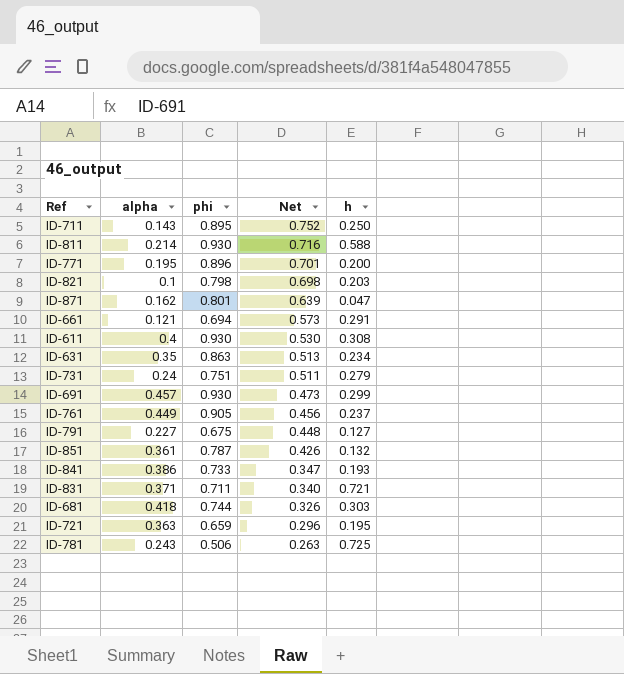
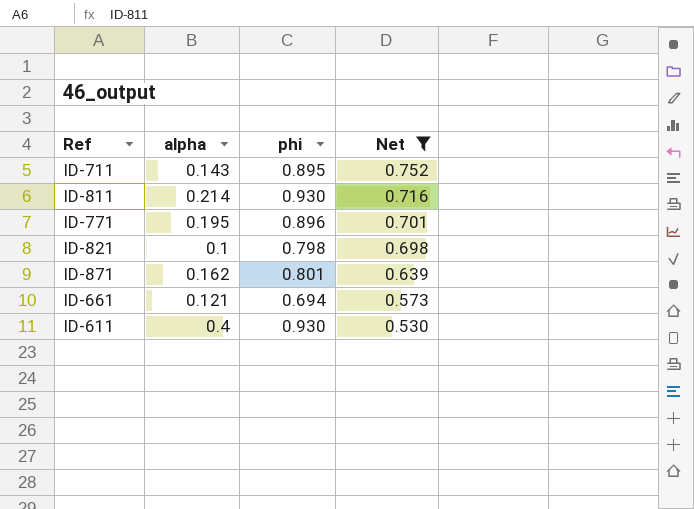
filter: none -> Net >= 0.530
column h | position: 5 -> none

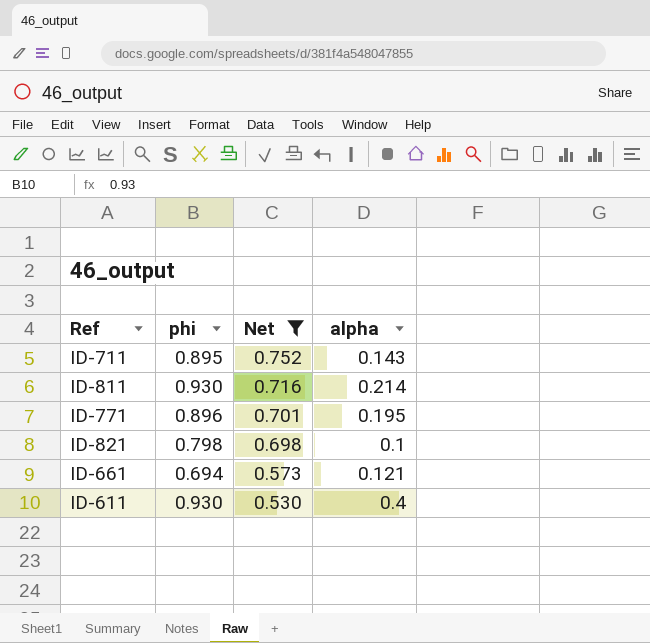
column alpha | position: 2 -> 4
row ID-871: 0.162 | 0.801 | 0.639 -> none

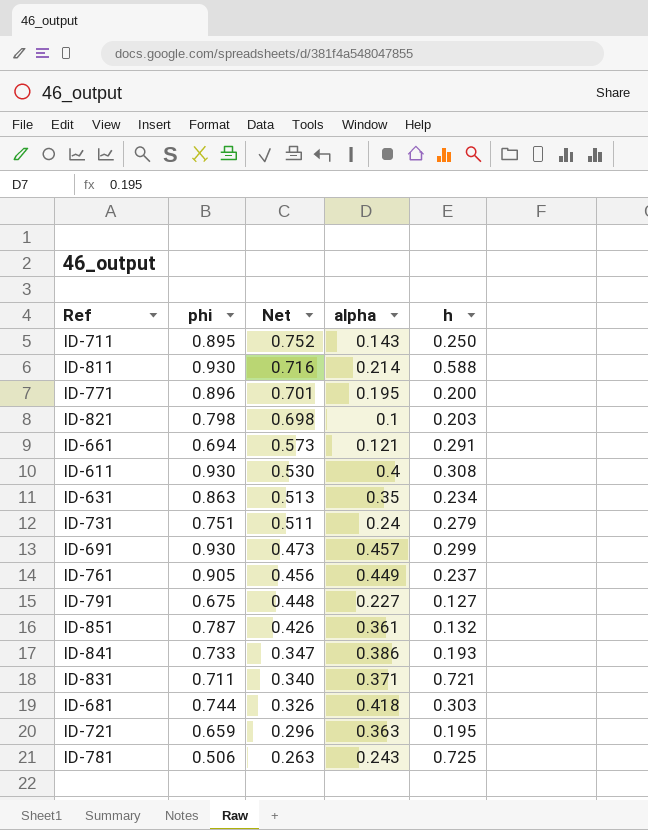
filter: Net >= 0.530 -> none
column h | position: none -> 5

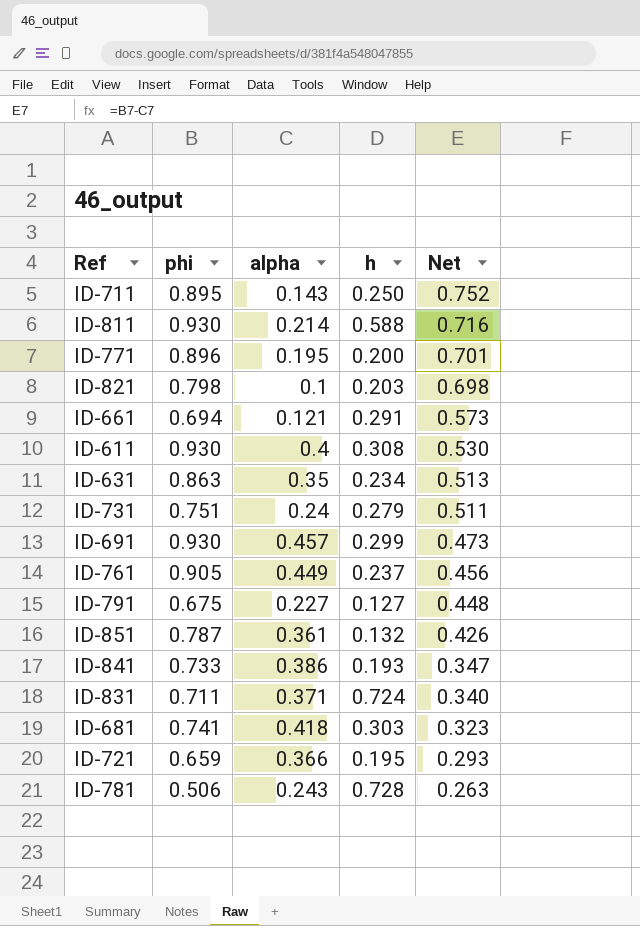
column Net | position: 3 -> 5
ID-831 | h: 0.721 -> 0.724
ID-681 | phi: 0.744 -> 0.741
ID-681 | Net: 0.326 -> 0.323
ID-721 | alpha: 0.363 -> 0.366
ID-721 | Net: 0.296 -> 0.293
ID-781 | h: 0.725 -> 0.728

